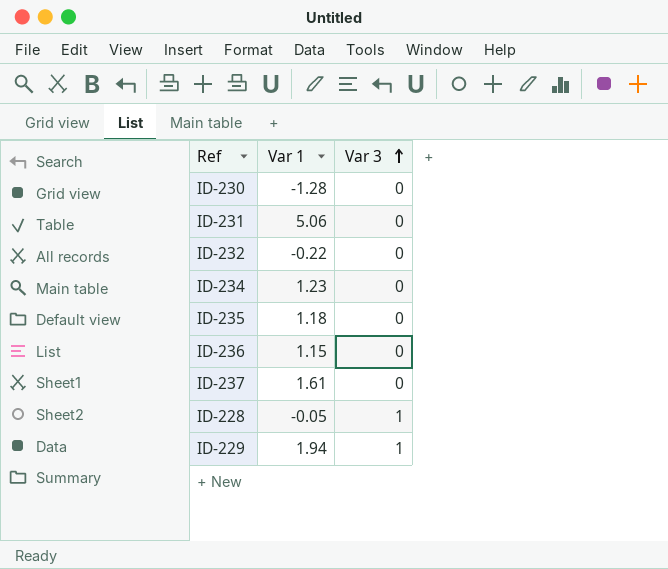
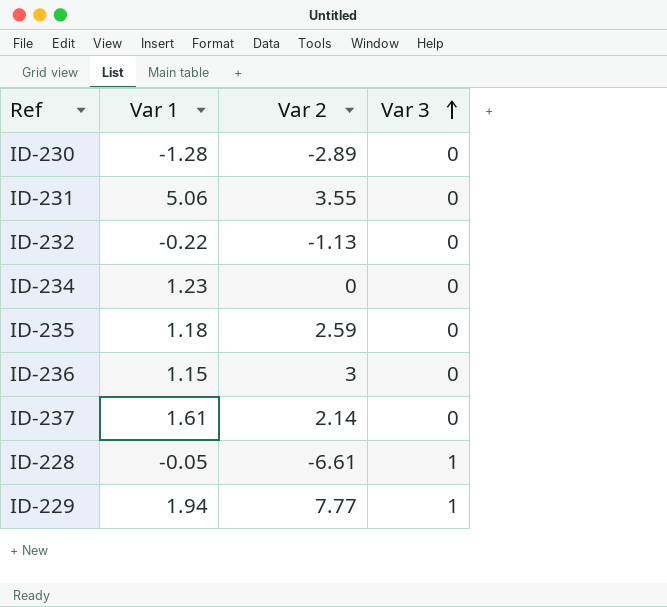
column Var 2 | position: none -> 3

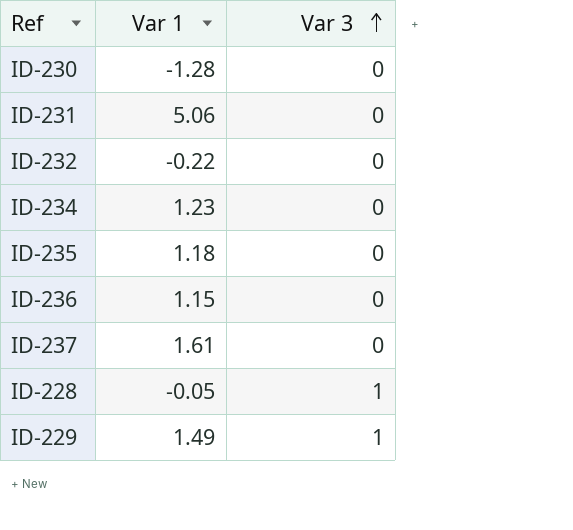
column Var 2 | position: 3 -> none
ID-229 | Var 1: 1.94 -> 1.49

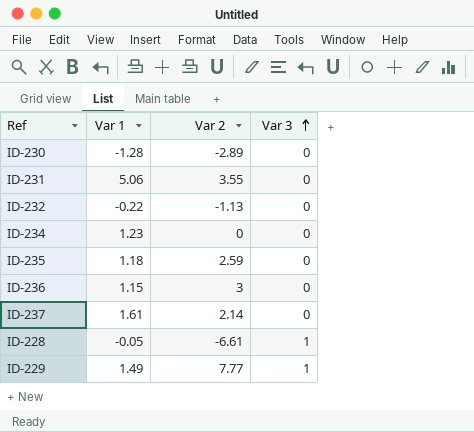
column Var 2 | position: none -> 3

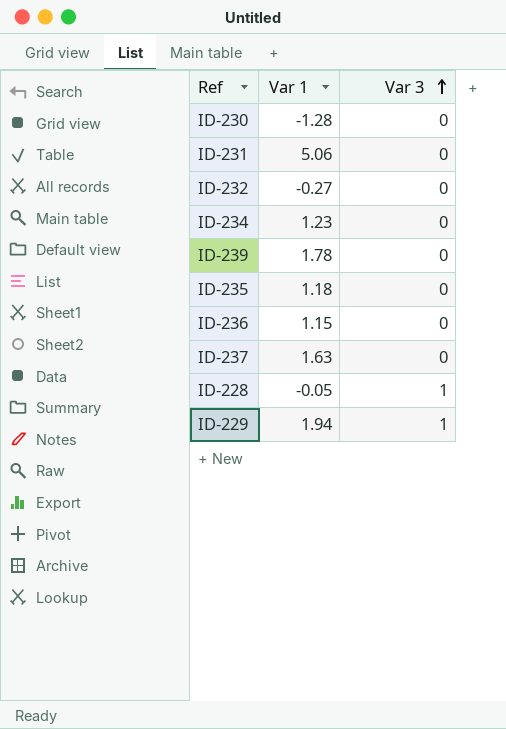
column Var 2 | position: 3 -> none
ID-232 | Var 1: -0.22 -> -0.27
row ID-239: none -> 1.78 | 0
ID-237 | Var 1: 1.61 -> 1.63
ID-229 | Var 1: 1.49 -> 1.94

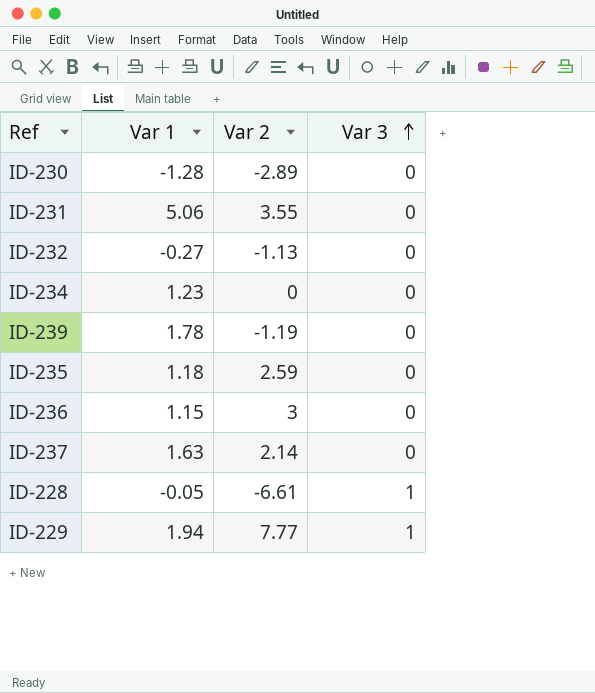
column Var 2 | position: none -> 3

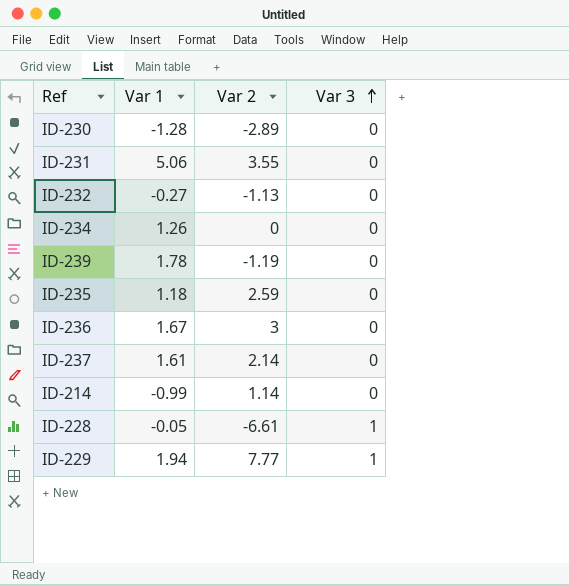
ID-234 | Var 1: 1.23 -> 1.26
ID-236 | Var 1: 1.15 -> 1.67
ID-237 | Var 1: 1.63 -> 1.61
row ID-214: none -> -0.99 | 1.14 | 0

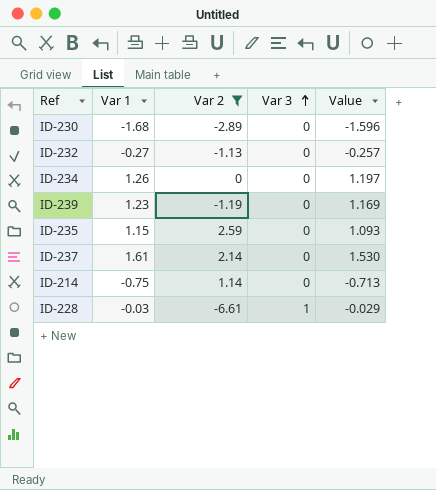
filter: none -> Var 2 <= 2.59
column Value | formula: none -> [Var 1] * 0.95
ID-230 | Var 1: -1.28 -> -1.68
ID-239 | Var 1: 1.78 -> 1.23
ID-235 | Var 1: 1.18 -> 1.15
ID-214 | Var 1: -0.99 -> -0.75
ID-228 | Var 1: -0.05 -> -0.03

